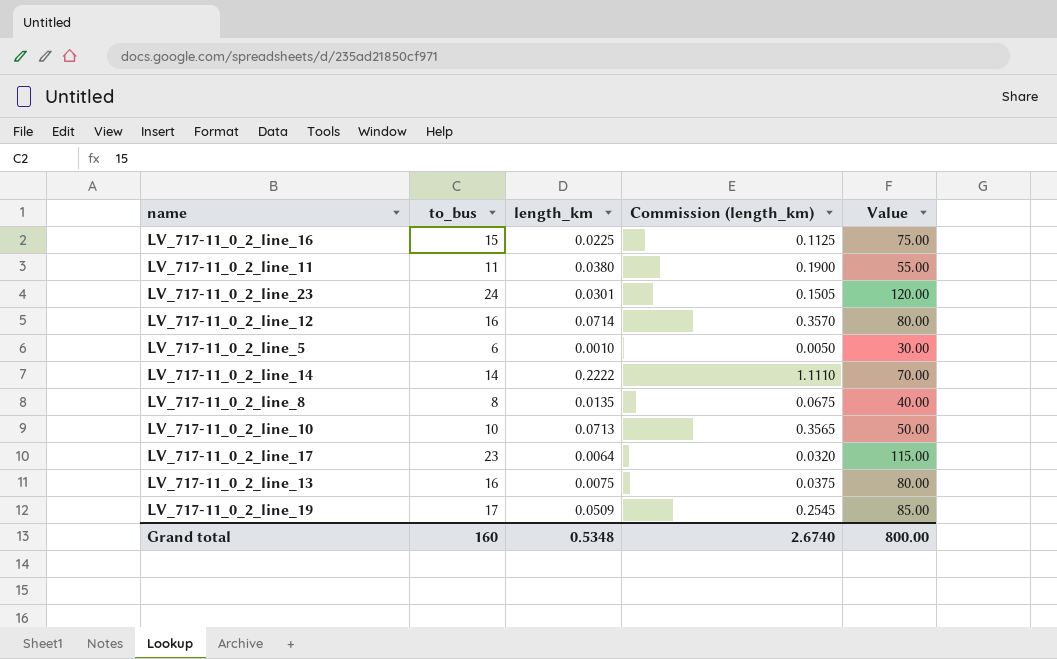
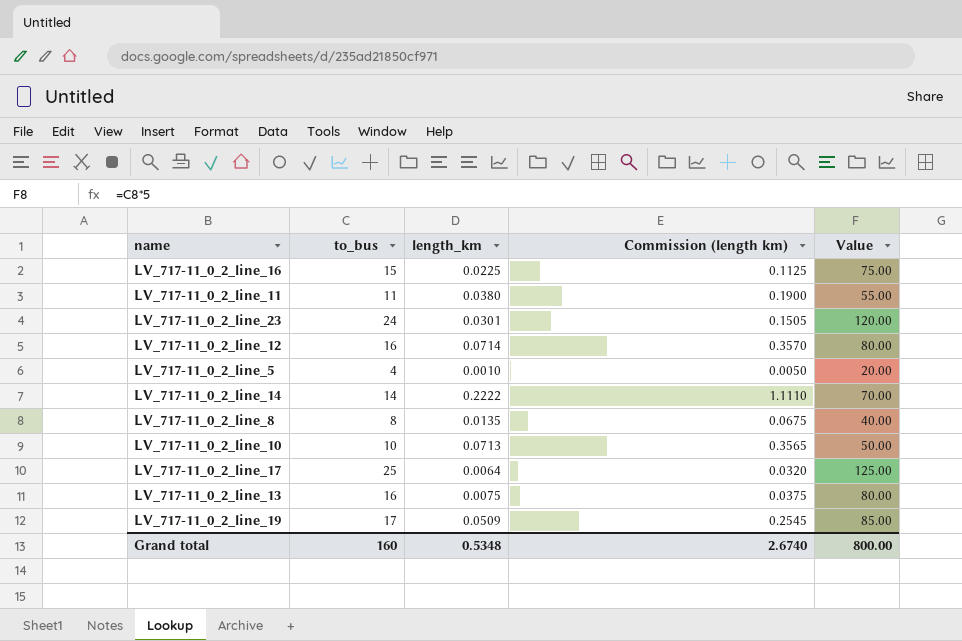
column name: Commission (length_km) -> Commission (length km)
LV_717-11_0_2_line_5 | to_bus: 6 -> 4
LV_717-11_0_2_line_5 | Value: 30.00 -> 20.00
LV_717-11_0_2_line_17 | to_bus: 23 -> 25
LV_717-11_0_2_line_17 | Value: 115.00 -> 125.00

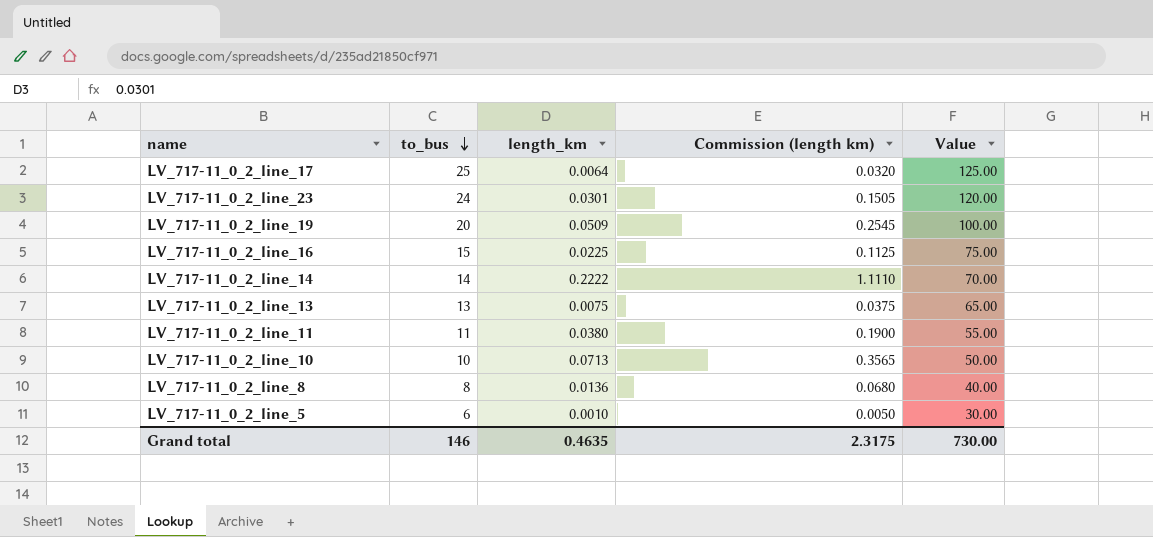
row order: none -> to_bus descending
row LV_717-11_0_2_line_12: 16 | 0.0714 | 0.3570 | 80.00 -> none
LV_717-11_0_2_line_19 | to_bus: 17 -> 20
LV_717-11_0_2_line_19 | Value: 85.00 -> 100.00
LV_717-11_0_2_line_13 | to_bus: 16 -> 13
LV_717-11_0_2_line_13 | Value: 80.00 -> 65.00
LV_717-11_0_2_line_8 | length_km: 0.0135 -> 0.0136
LV_717-11_0_2_line_8 | Commission (length km): 0.0675 -> 0.0680
LV_717-11_0_2_line_5 | to_bus: 4 -> 6
LV_717-11_0_2_line_5 | Value: 20.00 -> 30.00
Grand total | to_bus: 160 -> 146
Grand total | length_km: 0.5348 -> 0.4635
Grand total | Commission (length km): 2.6740 -> 2.3175
Grand total | Value: 800.00 -> 730.00

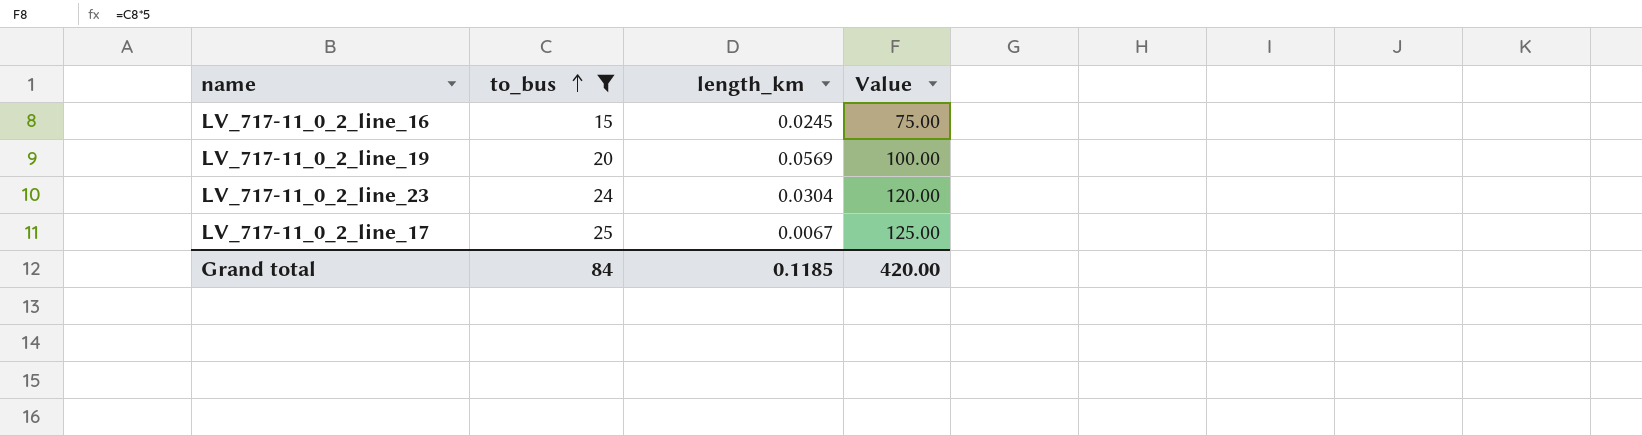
filter: none -> to_bus >= 15
row order: to_bus descending -> to_bus ascending
column Commission (length km) | formula: [length_km] * 5 -> none
LV_717-11_0_2_line_16 | length_km: 0.0225 -> 0.0245
LV_717-11_0_2_line_19 | length_km: 0.0509 -> 0.0569
LV_717-11_0_2_line_23 | length_km: 0.0301 -> 0.0304
LV_717-11_0_2_line_17 | length_km: 0.0064 -> 0.0067
Grand total | to_bus: 146 -> 84
Grand total | length_km: 0.4635 -> 0.1185
Grand total | Value: 730.00 -> 420.00

